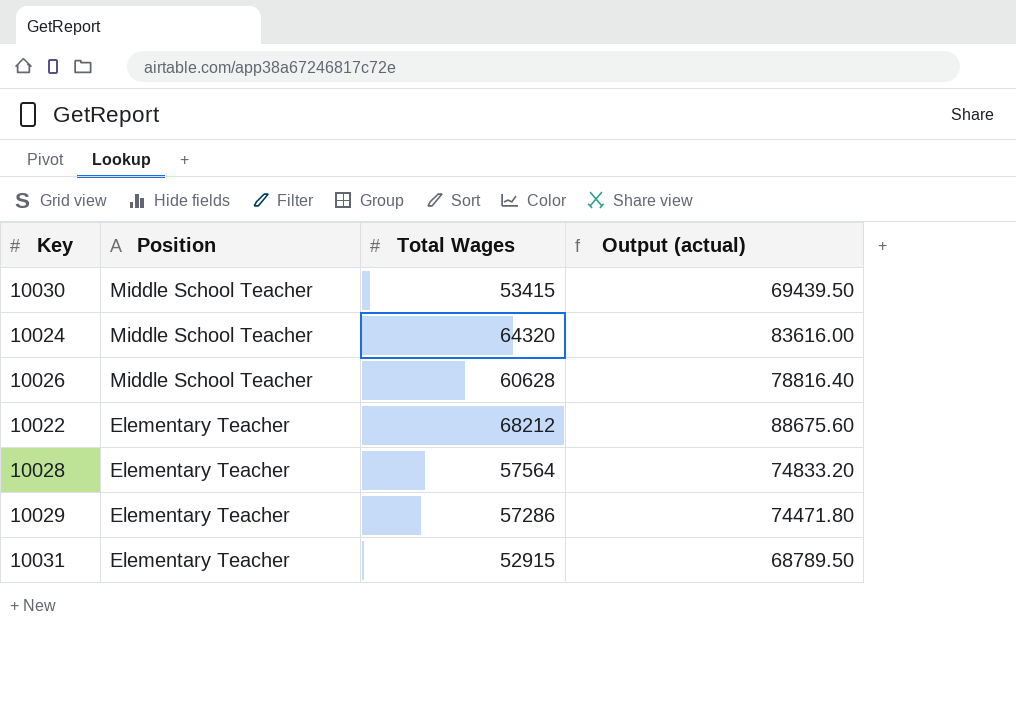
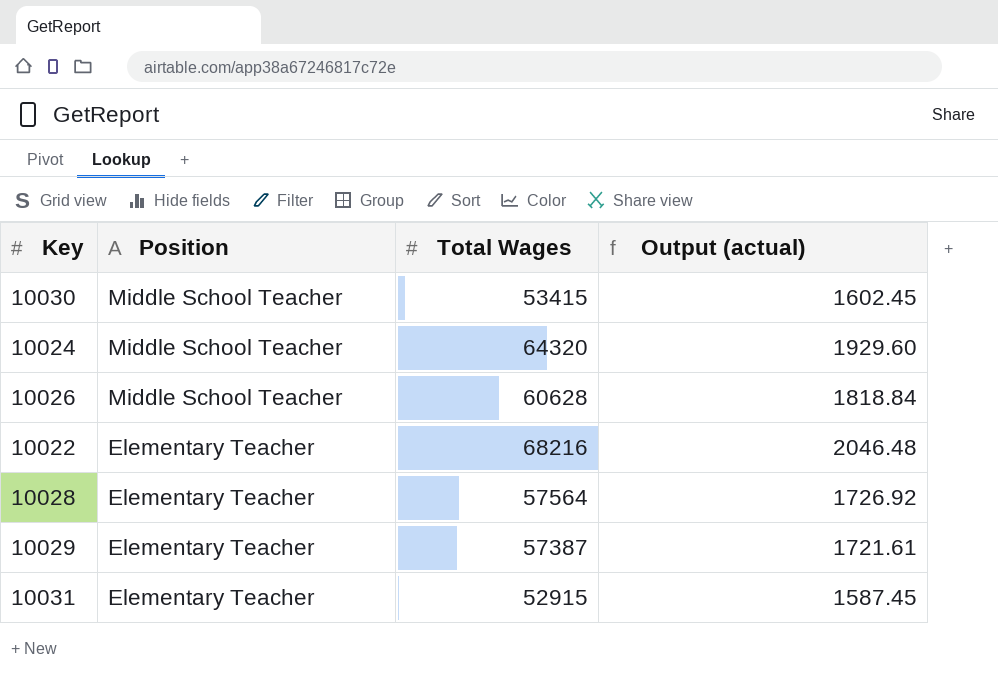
column Output (actual) | formula: [Total Wages] * 1.3 -> [Total Wages] * 0.03
10022 | Total Wages: 68212 -> 68216
10029 | Total Wages: 57286 -> 57387

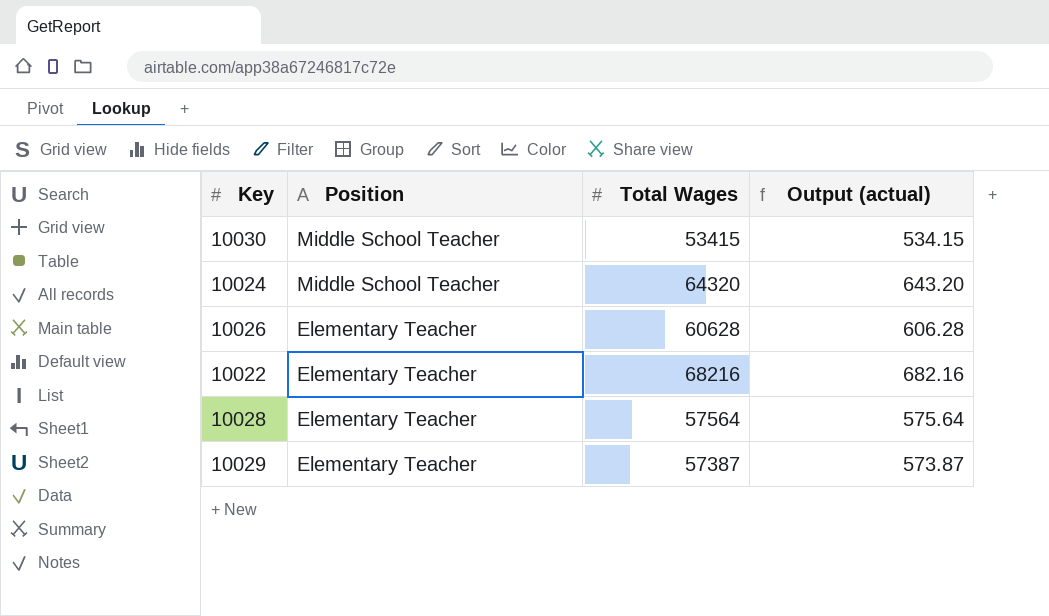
column Output (actual) | formula: [Total Wages] * 0.03 -> [Total Wages] * 0.01
row 10031: Elementary Teacher | 52915 | 1587.45 -> none
10026 | Position: Middle School Teacher -> Elementary Teacher

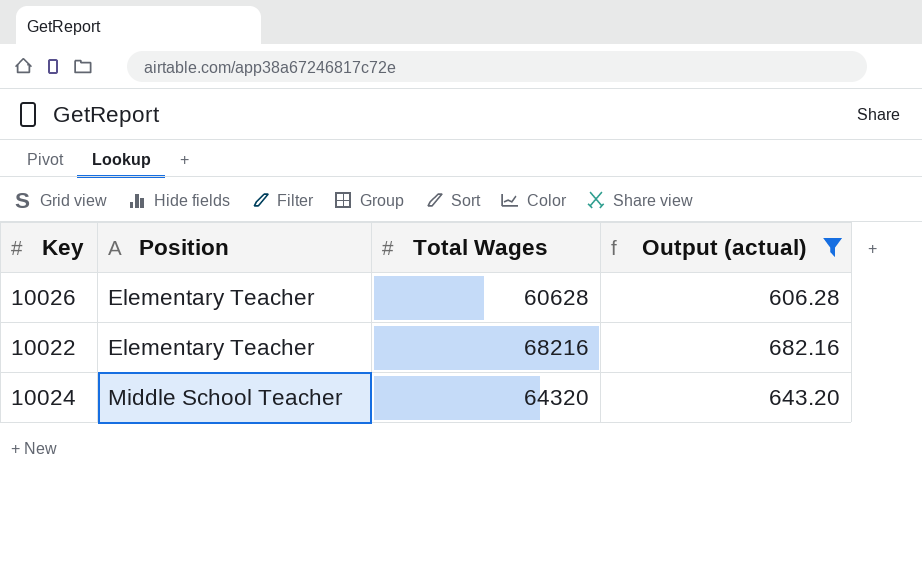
filter: none -> Output (actual) >= 606.28
row order: Position descending -> Position ascending

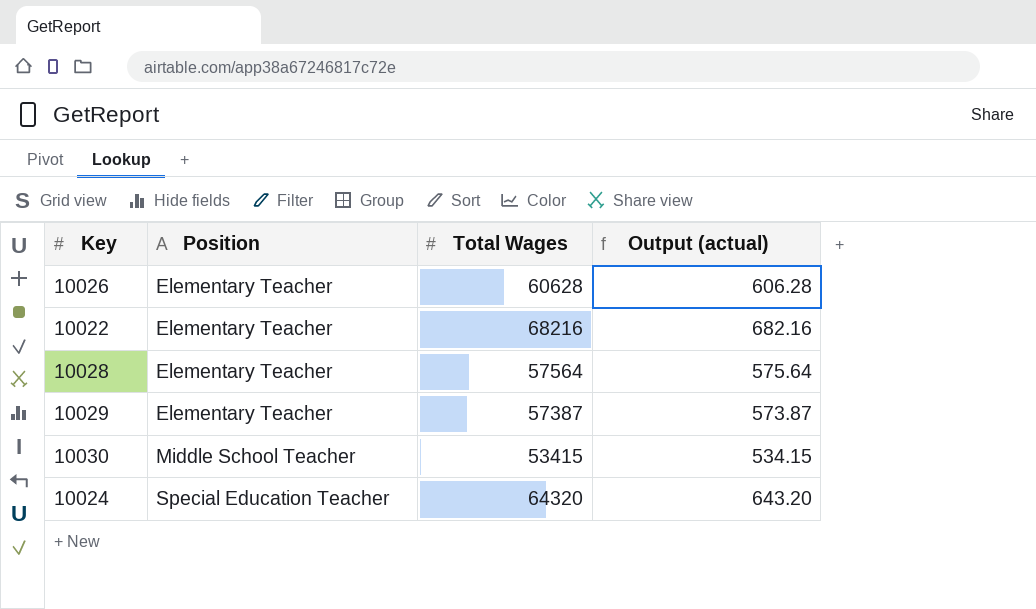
filter: Output (actual) >= 606.28 -> none
10024 | Position: Middle School Teacher -> Special Education Teacher

